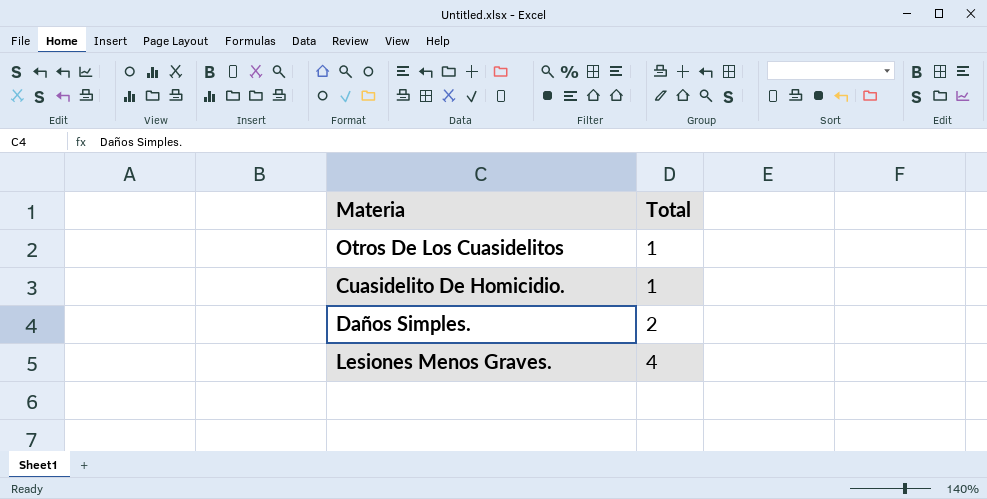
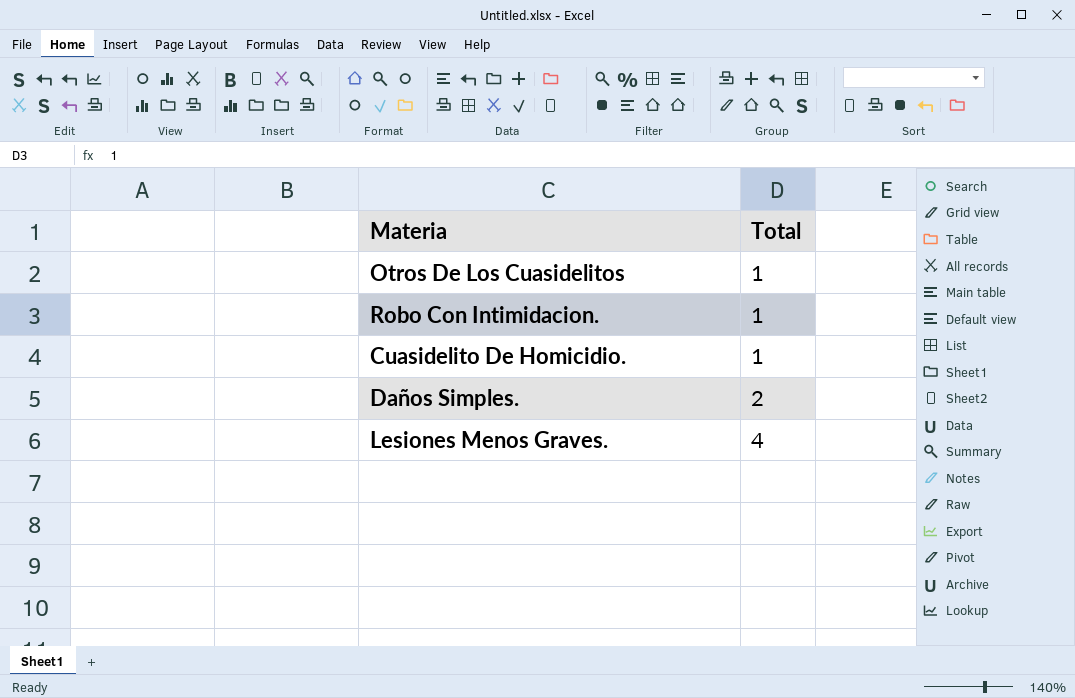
row Robo Con Intimidacion.: none -> 1

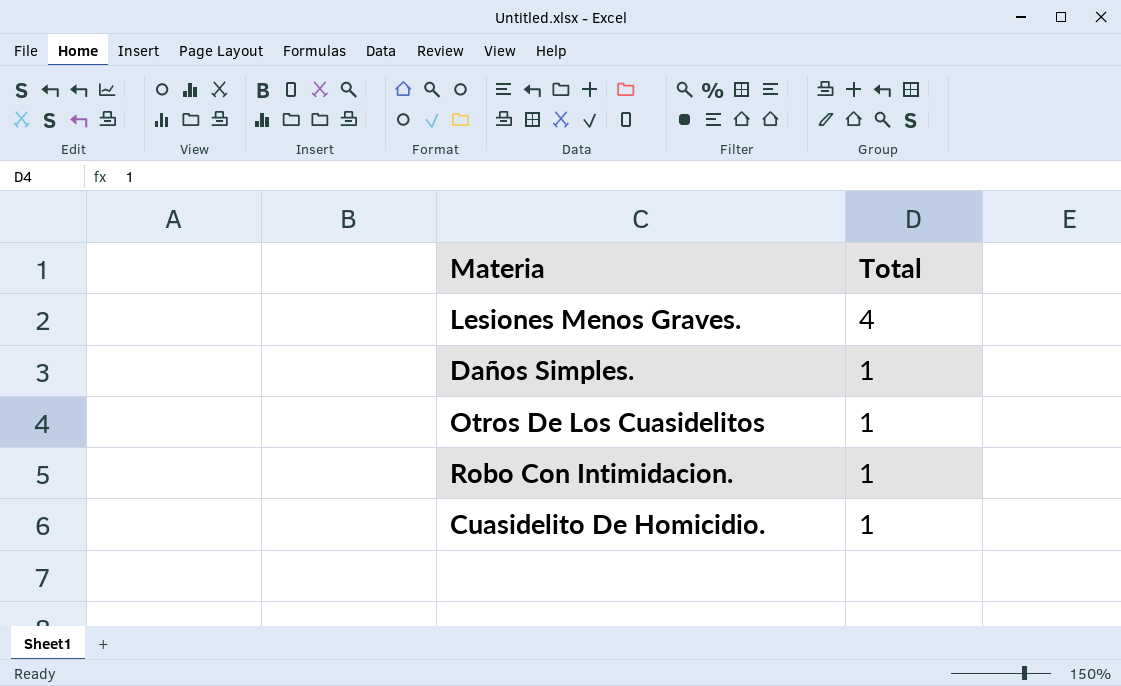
row order: Total ascending -> Total descending
Daños Simples. | Total: 2 -> 1

